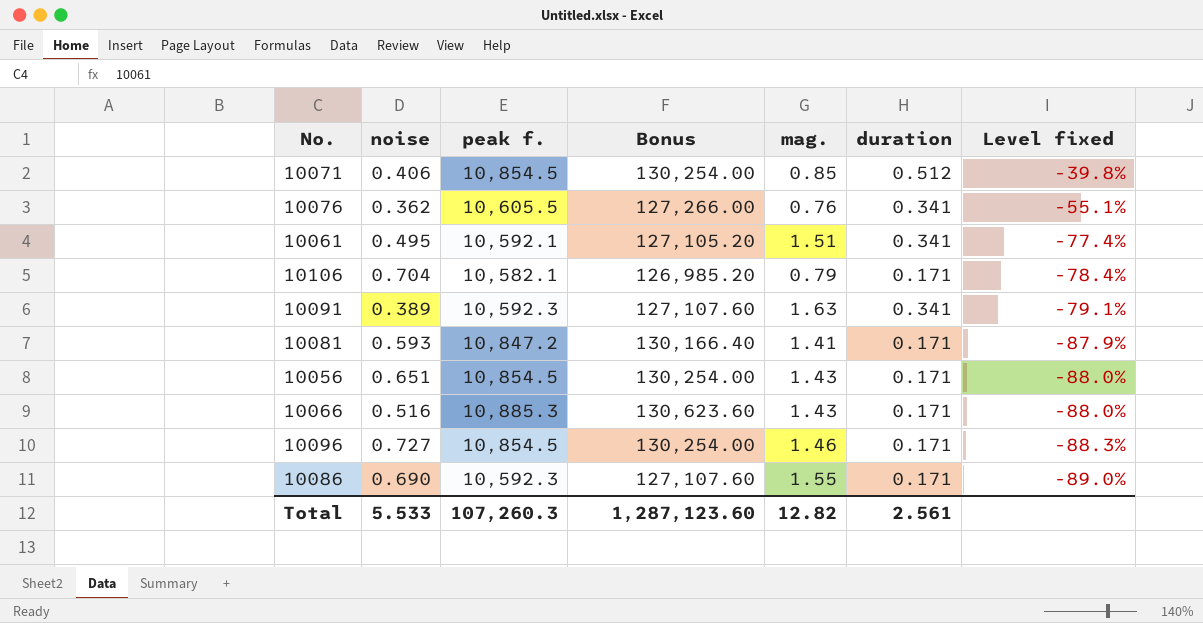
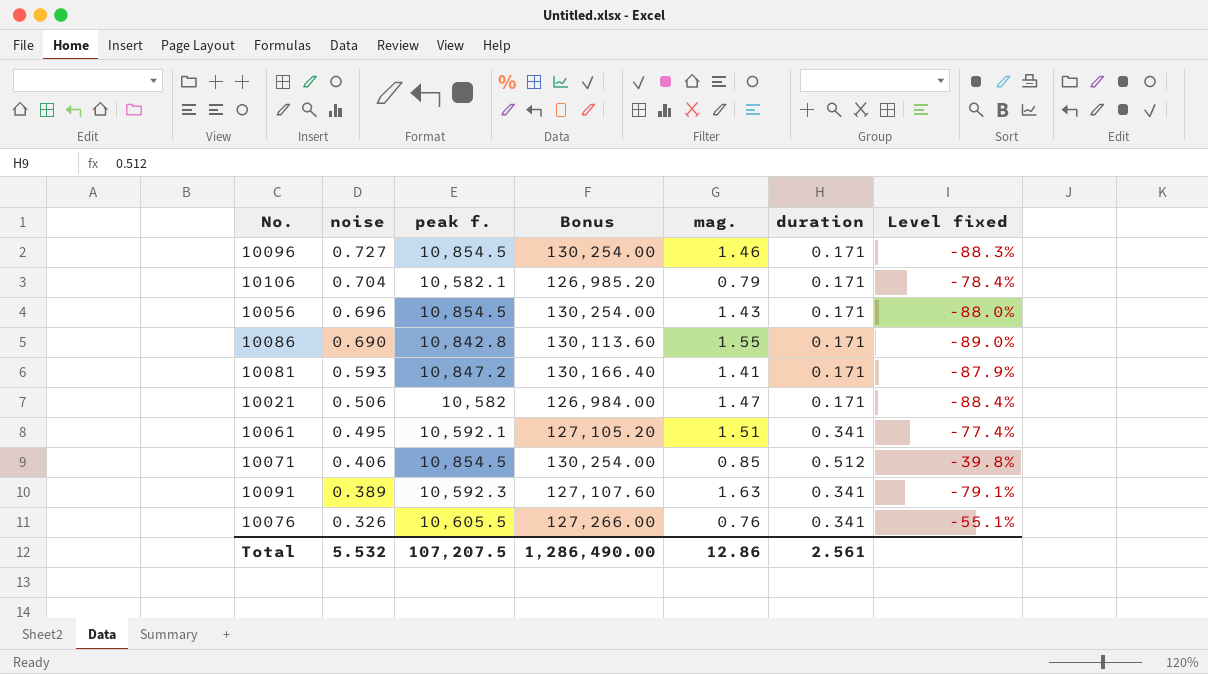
row order: Level fixed descending -> noise descending
row 10066: 0.516 | 10,885.3 | 130,623.60 | 1.43 | 0.171 | -88.0% -> none
10056 | noise: 0.651 -> 0.696
10086 | peak f.: 10,592.3 -> 10,842.8
10086 | Bonus: 127,107.60 -> 130,113.60
row 10021: none -> 0.506 | 10,582 | 126,984.00 | 1.47 | 0.171 | -88.4%
10076 | noise: 0.362 -> 0.326
Total | noise: 5.533 -> 5.532
Total | peak f.: 107,260.3 -> 107,207.5
Total | Bonus: 1,287,123.60 -> 1,286,490.00
Total | mag.: 12.82 -> 12.86

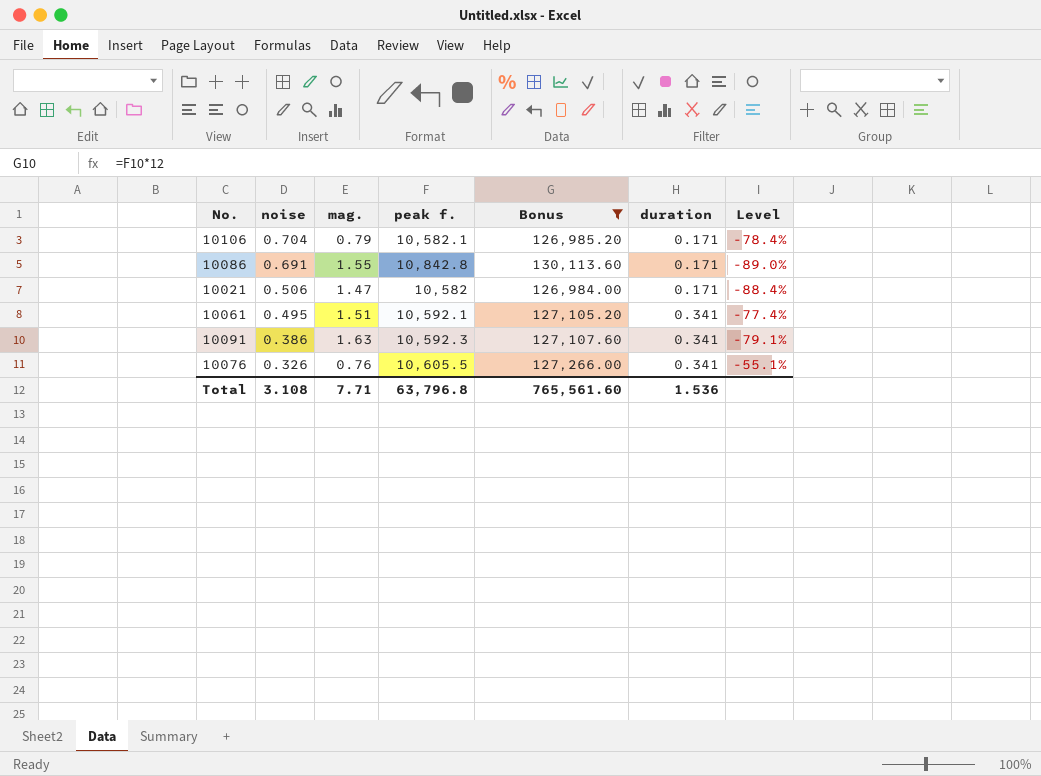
filter: none -> Bonus <= 130,113.60
column mag. | position: 5 -> 3
column name: Level fixed -> Level
10086 | noise: 0.690 -> 0.691
10091 | noise: 0.389 -> 0.386
Total | noise: 5.532 -> 3.108
Total | mag.: 12.86 -> 7.71
Total | peak f.: 107,207.5 -> 63,796.8
Total | Bonus: 1,286,490.00 -> 765,561.60
Total | duration: 2.561 -> 1.536

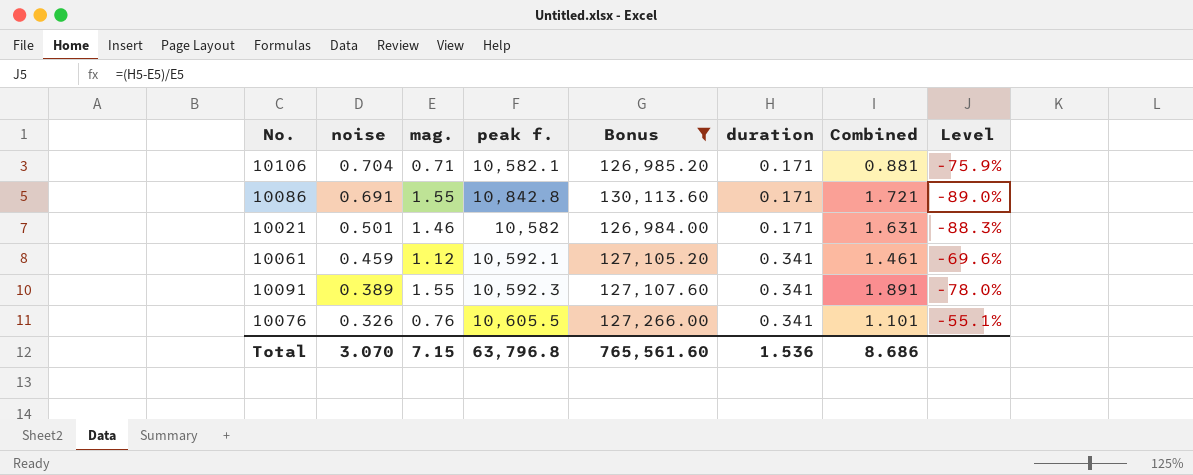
column Combined | formula: none -> [mag.] + [duration]
10106 | mag.: 0.79 -> 0.71
10106 | Level: -78.4% -> -75.9%
10021 | noise: 0.506 -> 0.501
10021 | mag.: 1.47 -> 1.46
10021 | Level: -88.4% -> -88.3%
10061 | noise: 0.495 -> 0.459
10061 | mag.: 1.51 -> 1.12
10061 | Level: -77.4% -> -69.6%
10091 | noise: 0.386 -> 0.389
10091 | mag.: 1.63 -> 1.55
10091 | Level: -79.1% -> -78.0%
Total | noise: 3.108 -> 3.070
Total | mag.: 7.71 -> 7.15

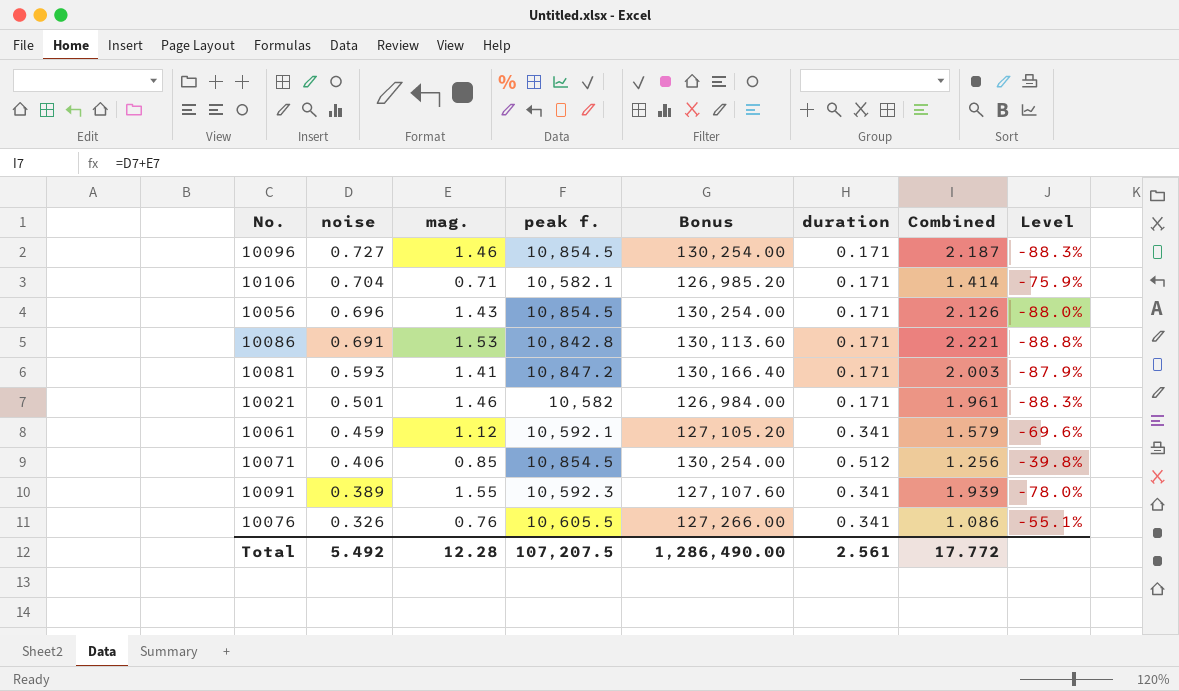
filter: Bonus <= 130,113.60 -> none
column Combined | formula: [mag.] + [duration] -> [noise] + [mag.]
10086 | mag.: 1.55 -> 1.53
10086 | Level: -89.0% -> -88.8%
Total | noise: 3.070 -> 5.492
Total | mag.: 7.15 -> 12.28
Total | peak f.: 63,796.8 -> 107,207.5
Total | Bonus: 765,561.60 -> 1,286,490.00
Total | duration: 1.536 -> 2.561
Total | Combined: 8.686 -> 17.772

